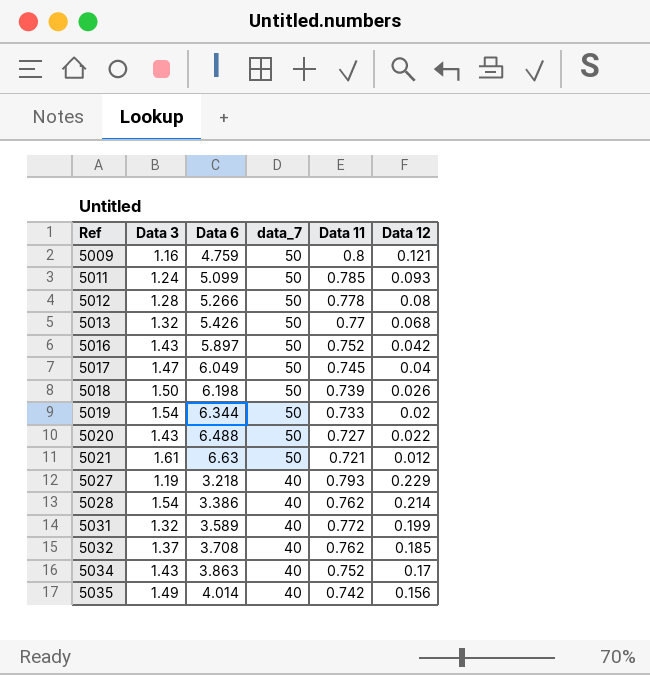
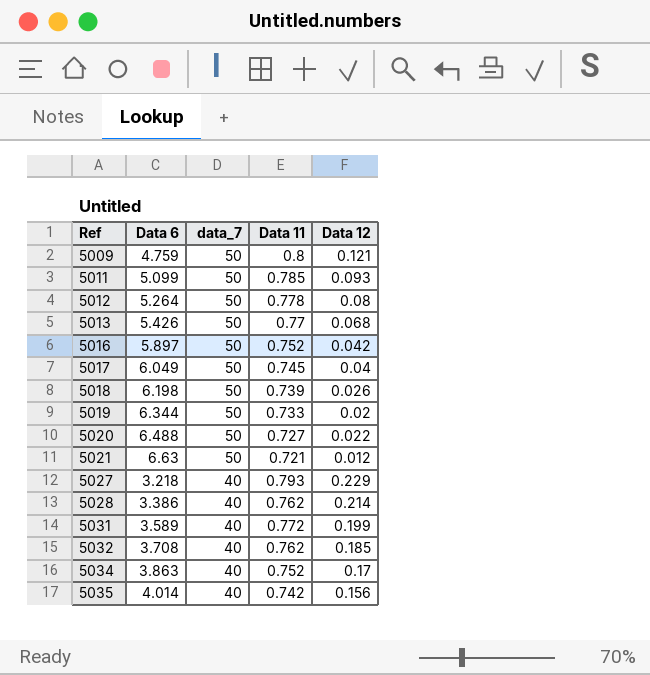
column Data 3 | position: 2 -> none
5012 | Data 6: 5.266 -> 5.264

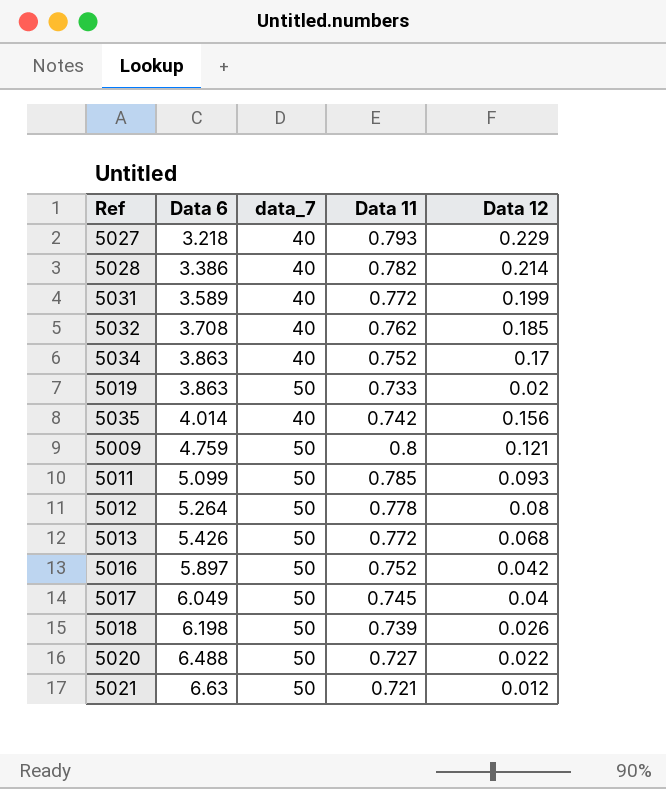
row order: Ref ascending -> Data 6 ascending
5028 | Data 11: 0.762 -> 0.782
5019 | Data 6: 6.344 -> 3.863
5013 | Data 11: 0.77 -> 0.772

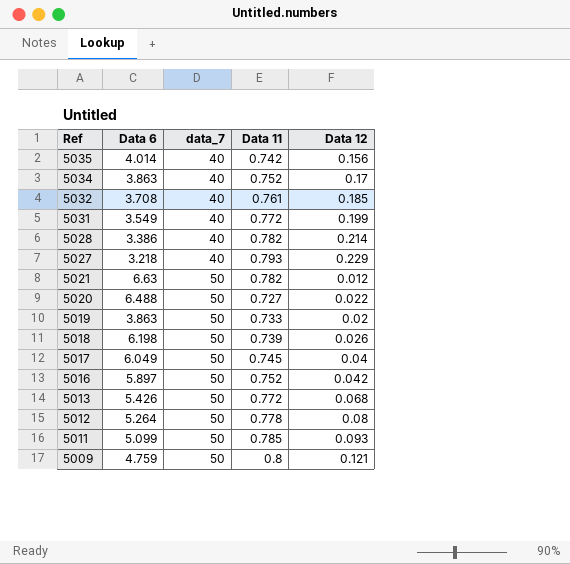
row order: Data 6 ascending -> Ref descending
5032 | Data 11: 0.762 -> 0.761
5031 | Data 6: 3.589 -> 3.549
5021 | Data 11: 0.721 -> 0.782

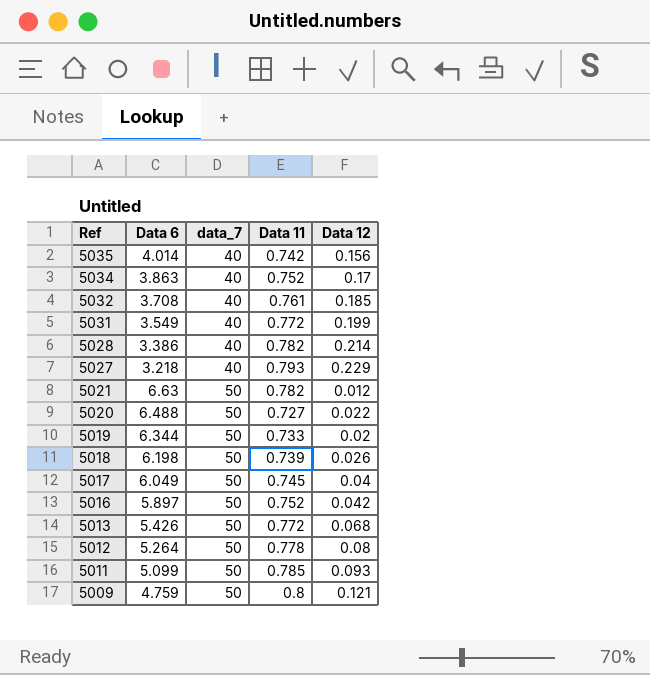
5019 | Data 6: 3.863 -> 6.344

